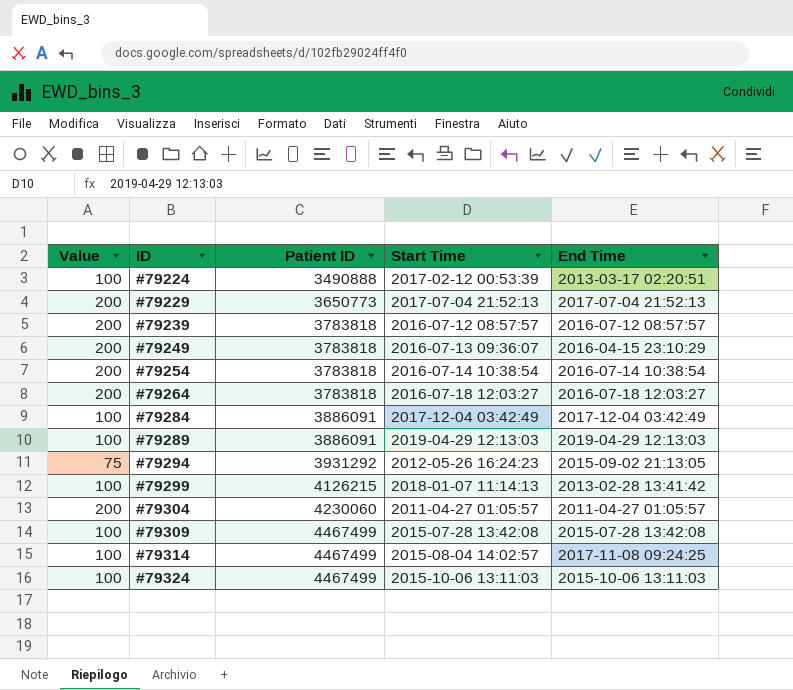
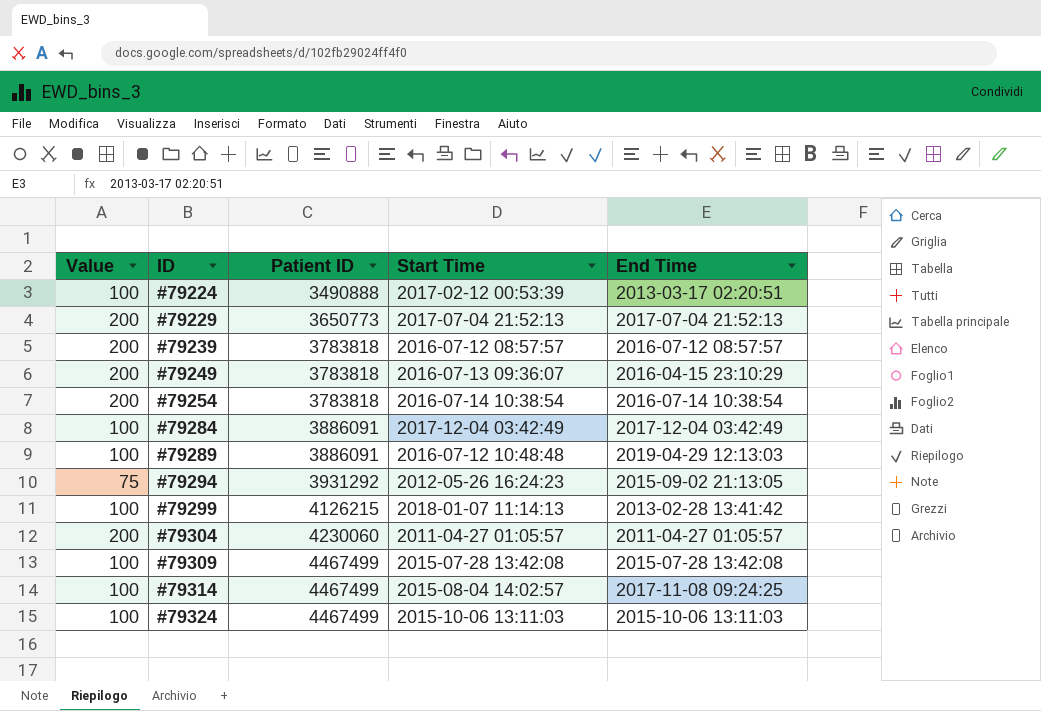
row #79264: 200 | 3783818 | 2016-07-18 12:03:27 | 2016-07-18 12:03:27 -> none
#79289 | Start Time: 2019-04-29 12:13:03 -> 2016-07-12 10:48:48

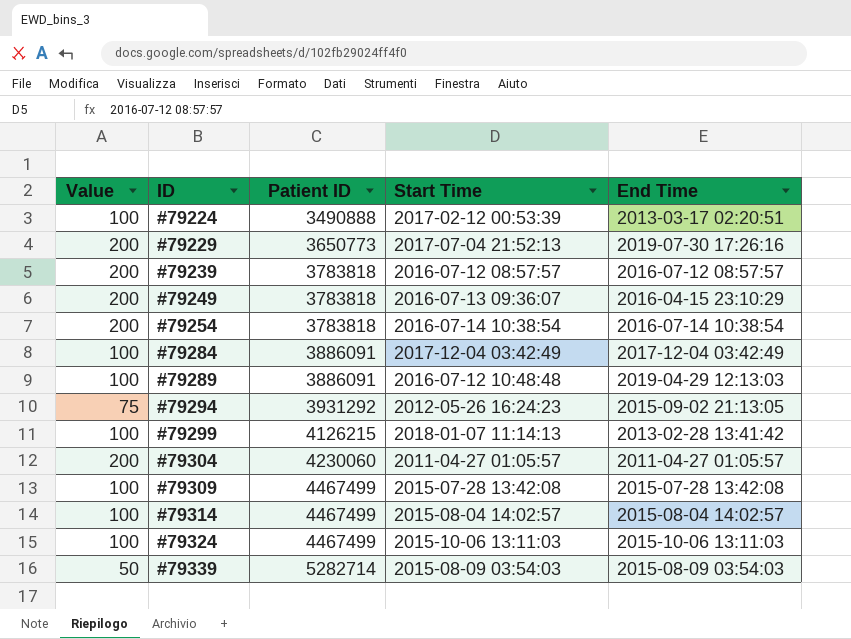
#79229 | End Time: 2017-07-04 21:52:13 -> 2019-07-30 17:26:16
#79314 | End Time: 2017-11-08 09:24:25 -> 2015-08-04 14:02:57
row #79339: none -> 50 | 5282714 | 2015-08-09 03:54:03 | 2015-08-09 03:54:03

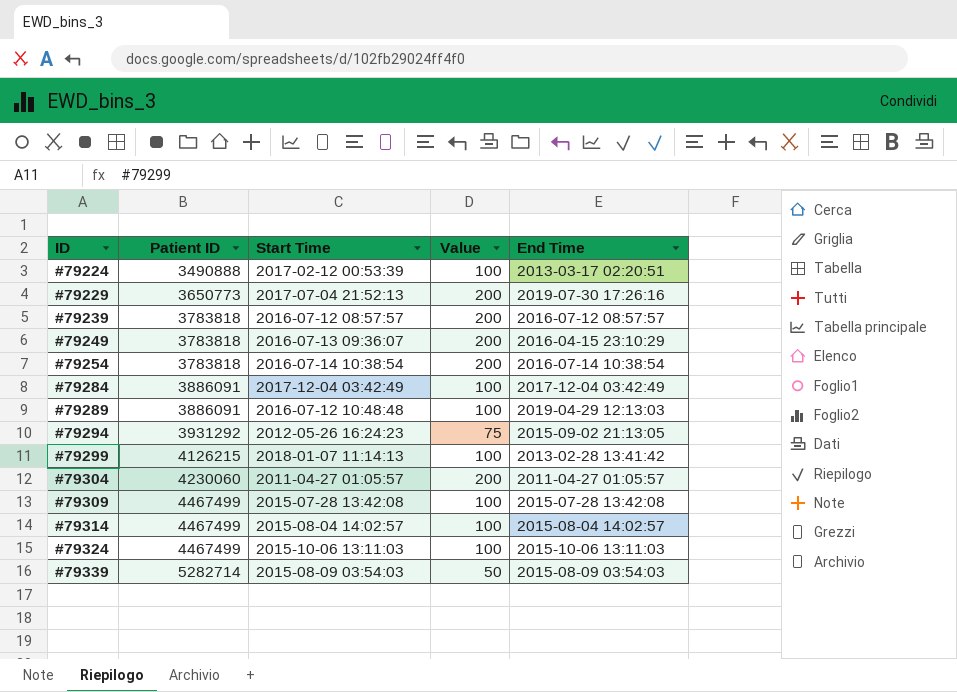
column Value | position: 1 -> 4

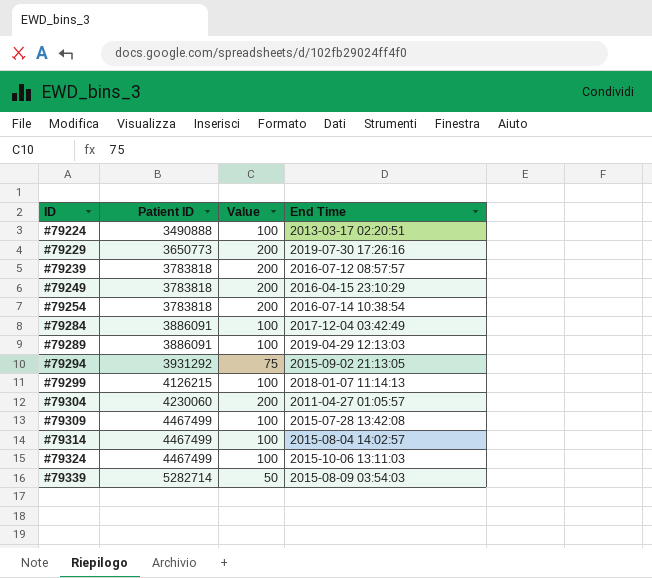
column Start Time | position: 3 -> none
#79299 | End Time: 2013-02-28 13:41:42 -> 2018-01-07 11:14:13

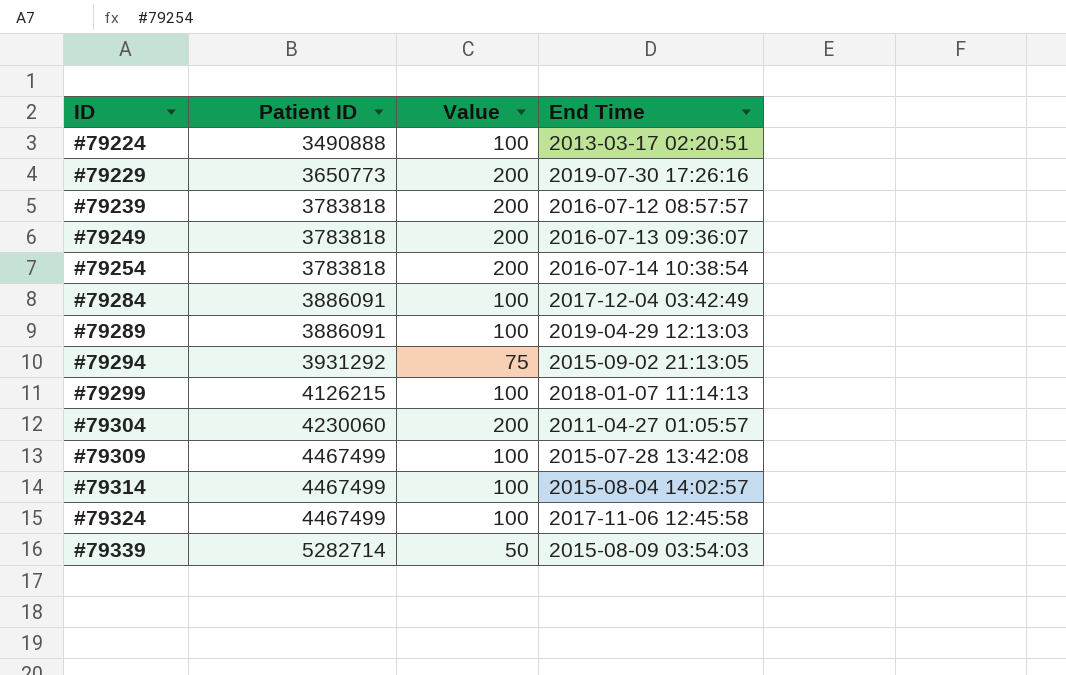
#79249 | End Time: 2016-04-15 23:10:29 -> 2016-07-13 09:36:07
#79324 | End Time: 2015-10-06 13:11:03 -> 2017-11-06 12:45:58

